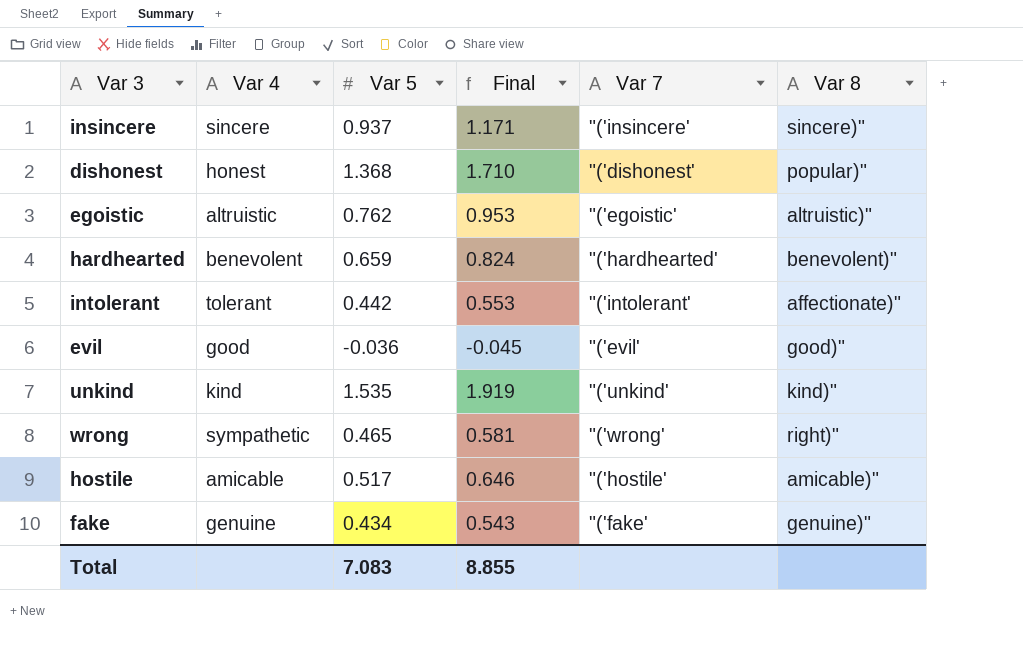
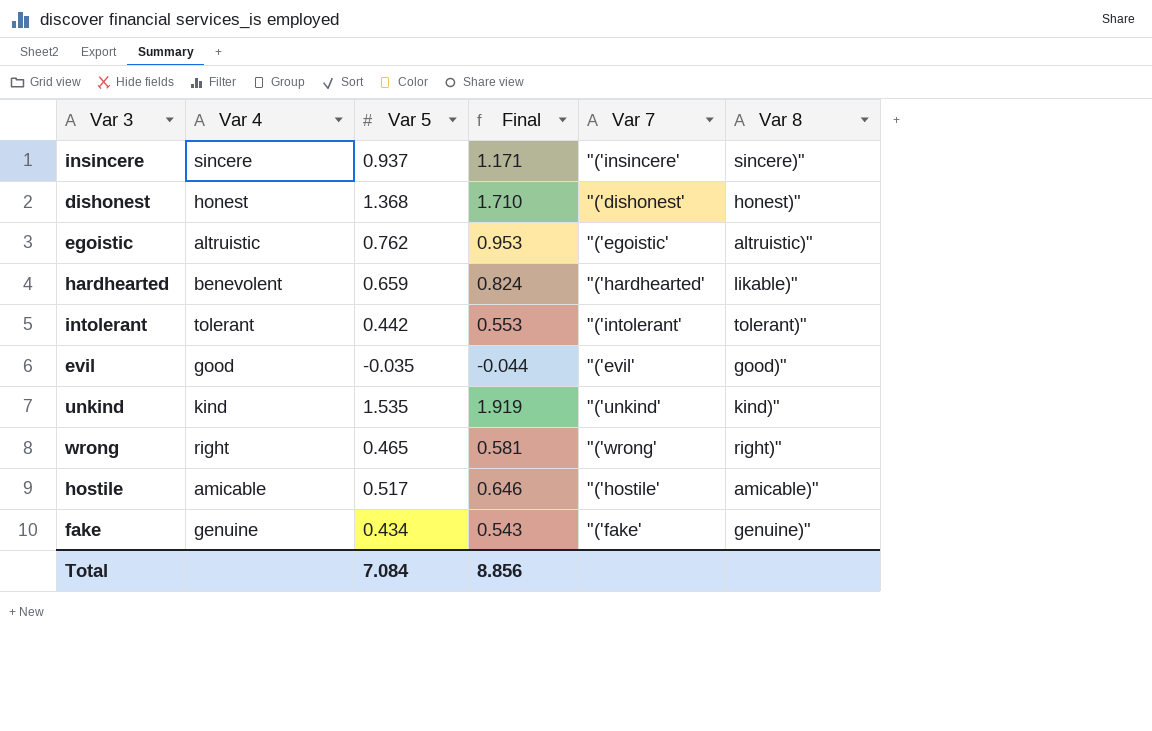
dishonest | Var 8: popular)" -> honest)"
hardhearted | Var 8: benevolent)" -> likable)"
intolerant | Var 8: affectionate)" -> tolerant)"
evil | Var 5: -0.036 -> -0.035
evil | Final: -0.045 -> -0.044
wrong | Var 4: sympathetic -> right
Total | Var 5: 7.083 -> 7.084
Total | Final: 8.855 -> 8.856

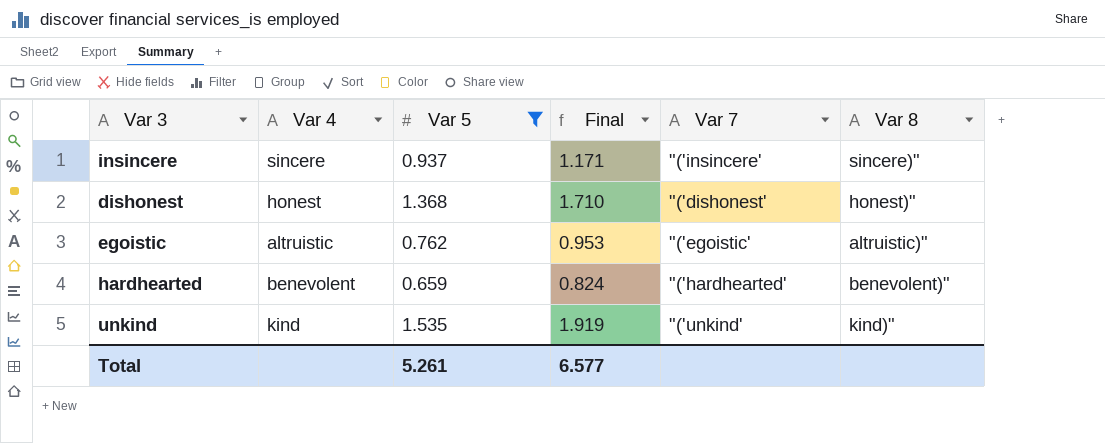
filter: none -> Var 5 >= 0.659
hardhearted | Var 8: likable)" -> benevolent)"
Total | Var 5: 7.084 -> 5.261
Total | Final: 8.856 -> 6.577

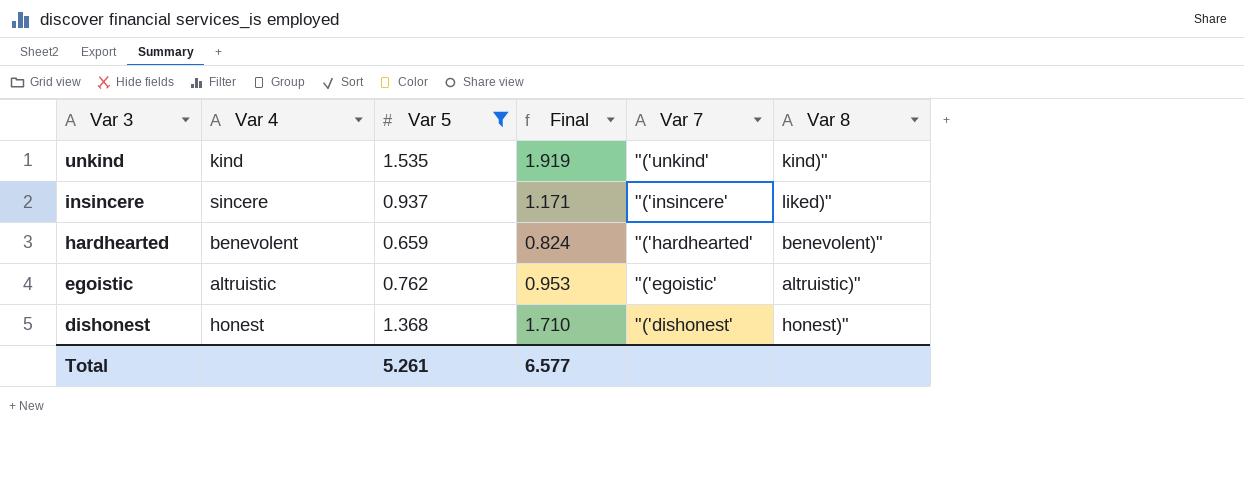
row order: none -> Var 3 descending
insincere | Var 8: sincere)" -> liked)"

